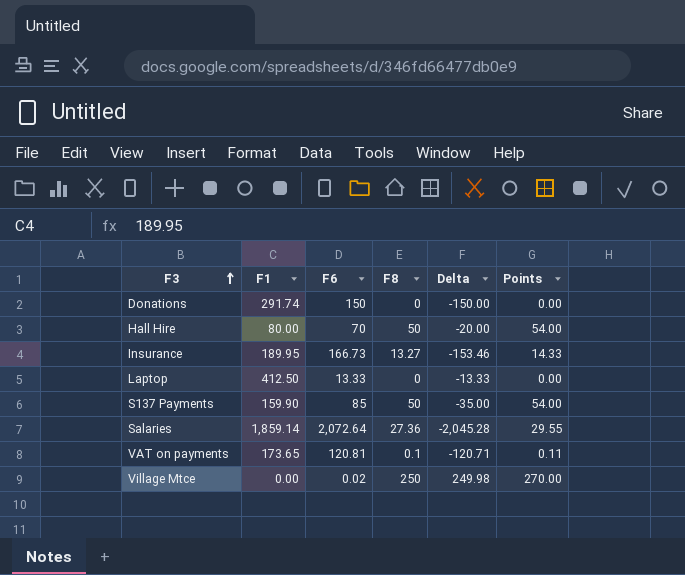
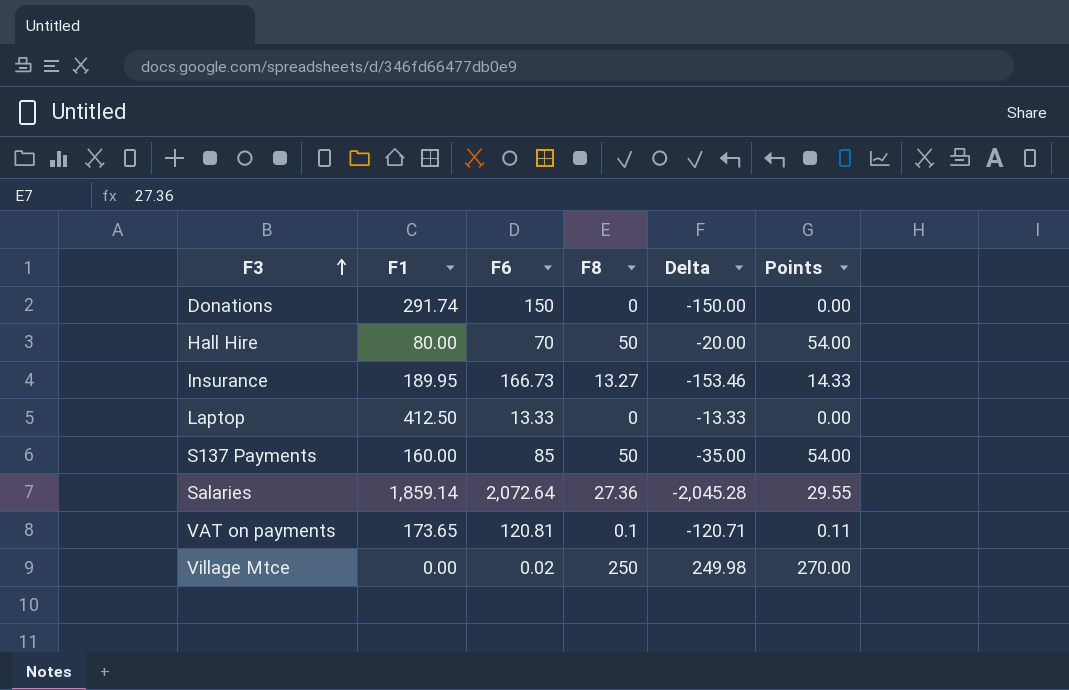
S137 Payments | F1: 159.90 -> 160.00

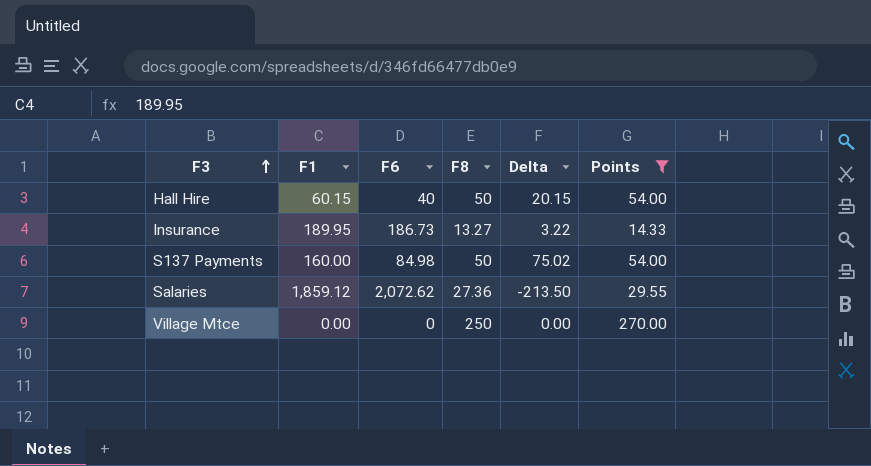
filter: none -> Points >= 14.33
column Delta | formula: [F8] - [F6] -> [F1] - [F6]
Hall Hire | F1: 80.00 -> 60.15
Hall Hire | F6: 70 -> 40
Insurance | F6: 166.73 -> 186.73
S137 Payments | F6: 85 -> 84.98
Salaries | F1: 1,859.14 -> 1,859.12
Salaries | F6: 2,072.64 -> 2,072.62
Village Mtce | F6: 0.02 -> 0

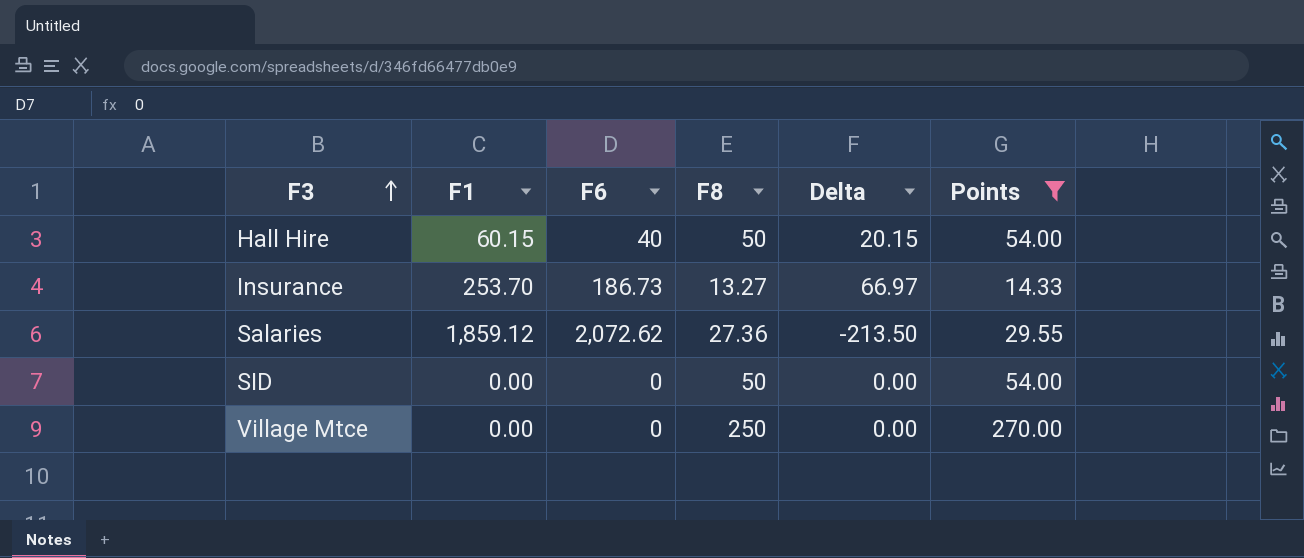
row S137 Payments: 160.00 | 84.98 | 50 | 75.02 | 54.00 -> none
Insurance | F1: 189.95 -> 253.70
Insurance | Delta: 3.22 -> 66.97
row SID: none -> 0.00 | 0 | 50 | 0.00 | 54.00

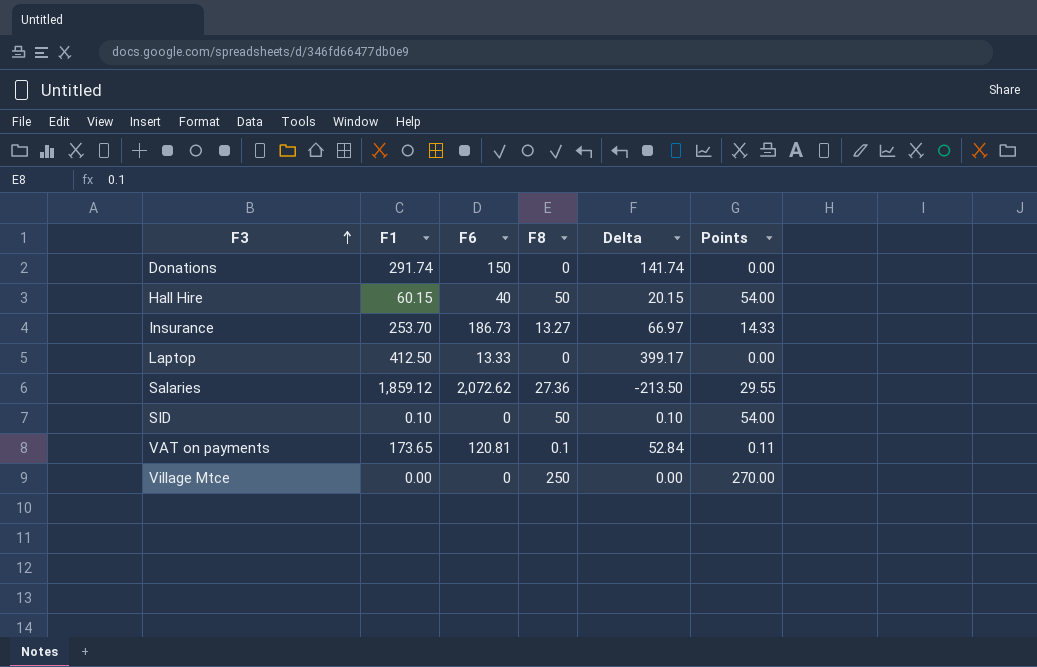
filter: Points >= 14.33 -> none
SID | F1: 0.00 -> 0.10
SID | Delta: 0.00 -> 0.10

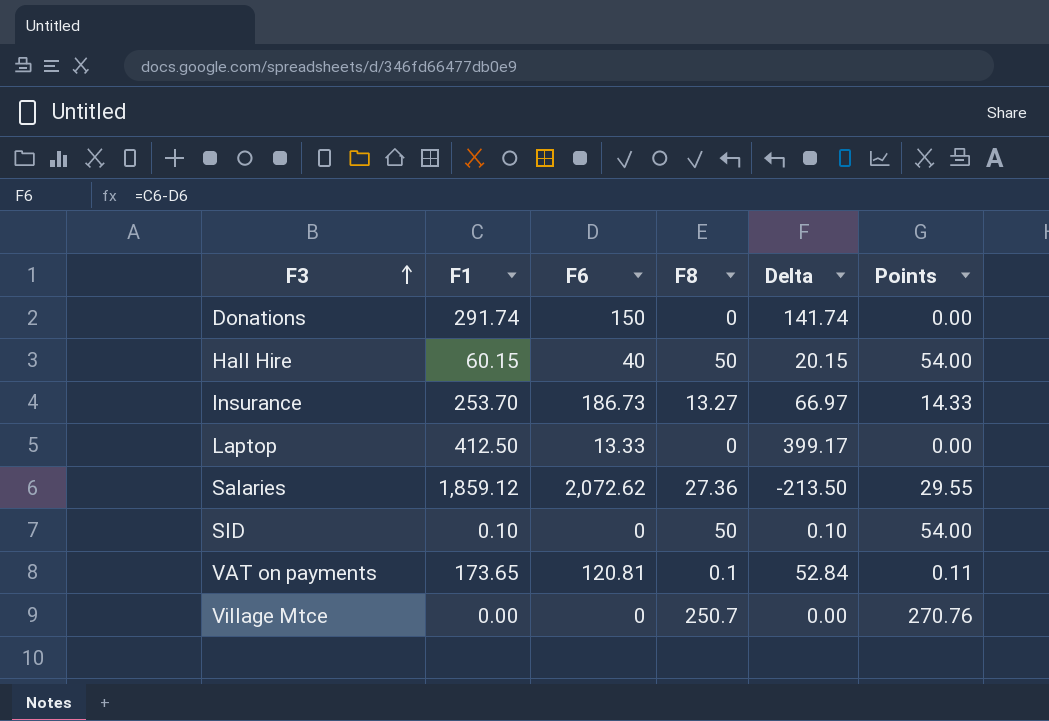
Village Mtce | F8: 250 -> 250.7
Village Mtce | Points: 270.00 -> 270.76

